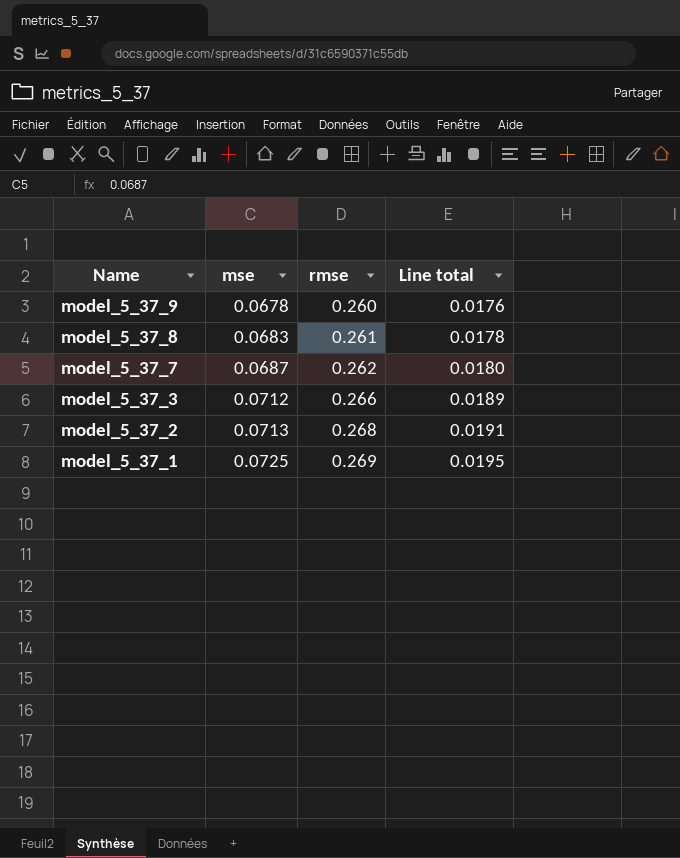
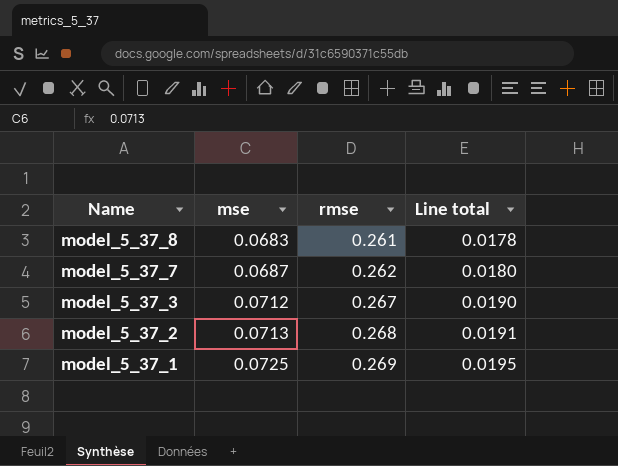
row model_5_37_9: 0.0678 | 0.260 | 0.0176 -> none
model_5_37_3 | rmse: 0.266 -> 0.267
model_5_37_3 | Line total: 0.0189 -> 0.0190

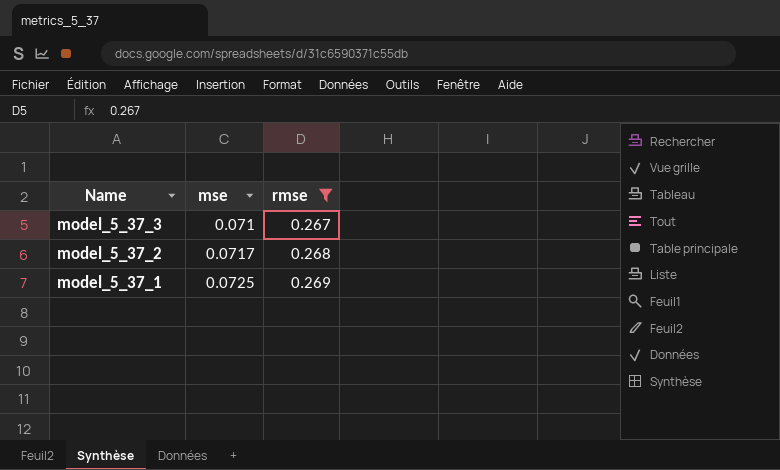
filter: none -> rmse >= 0.267
column Line total | formula: [mse] * [rmse] -> none
model_5_37_3 | mse: 0.0712 -> 0.071
model_5_37_2 | mse: 0.0713 -> 0.0717

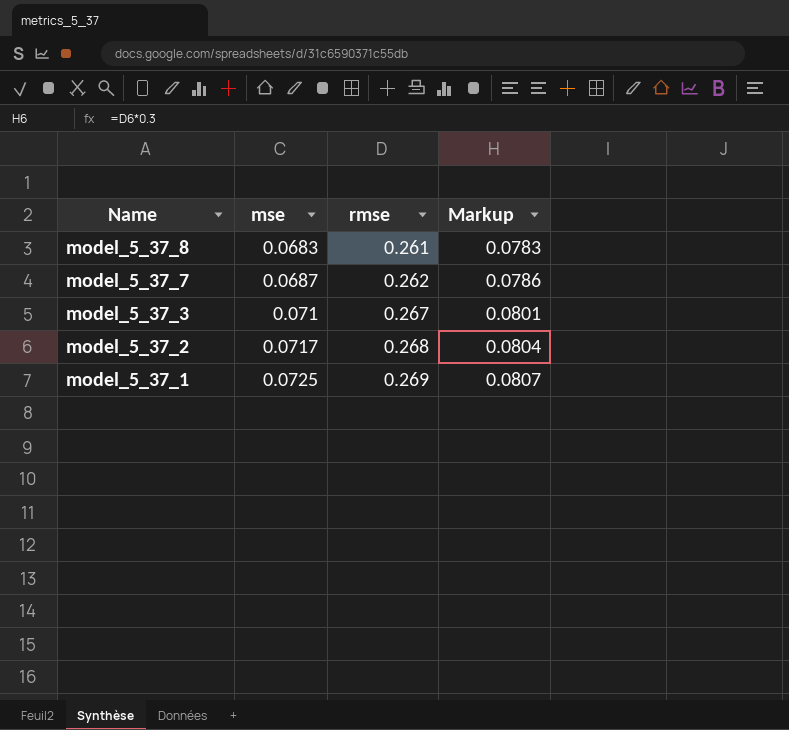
filter: rmse >= 0.267 -> none
column Markup | formula: none -> [rmse] * 0.3

